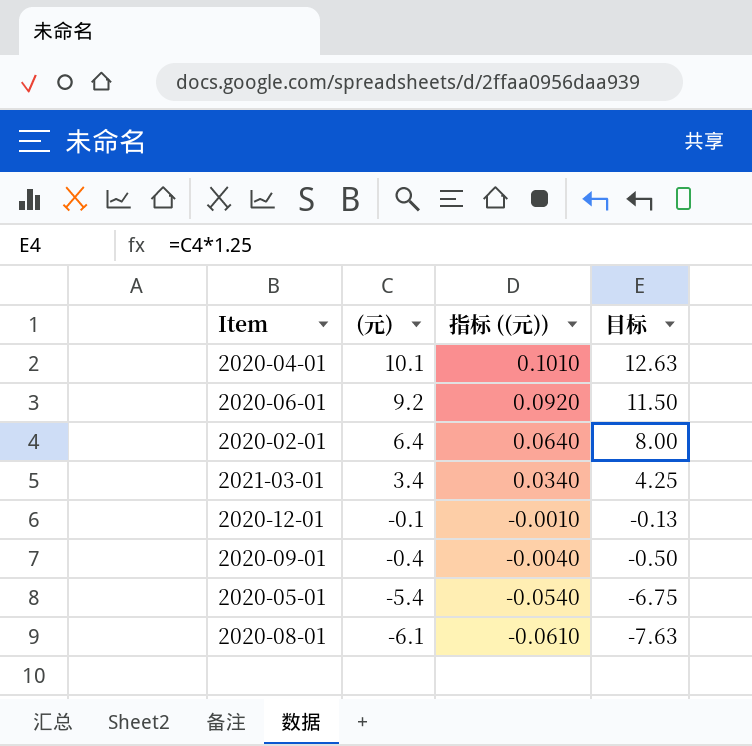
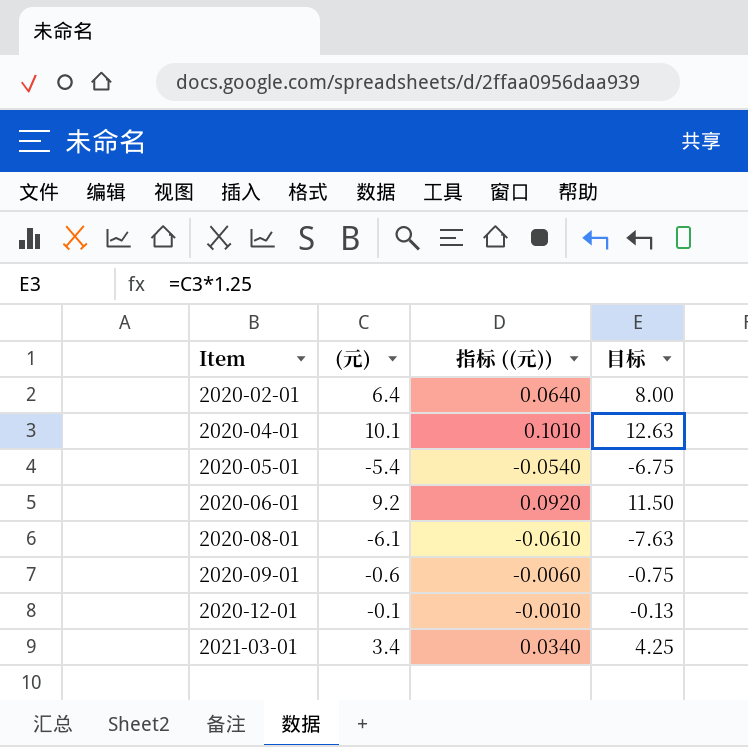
row order: (元) descending -> Item ascending
2020-09-01 | (元): -0.4 -> -0.6
2020-09-01 | 指标 ((元)): -0.0040 -> -0.0060
2020-09-01 | 目标: -0.50 -> -0.75

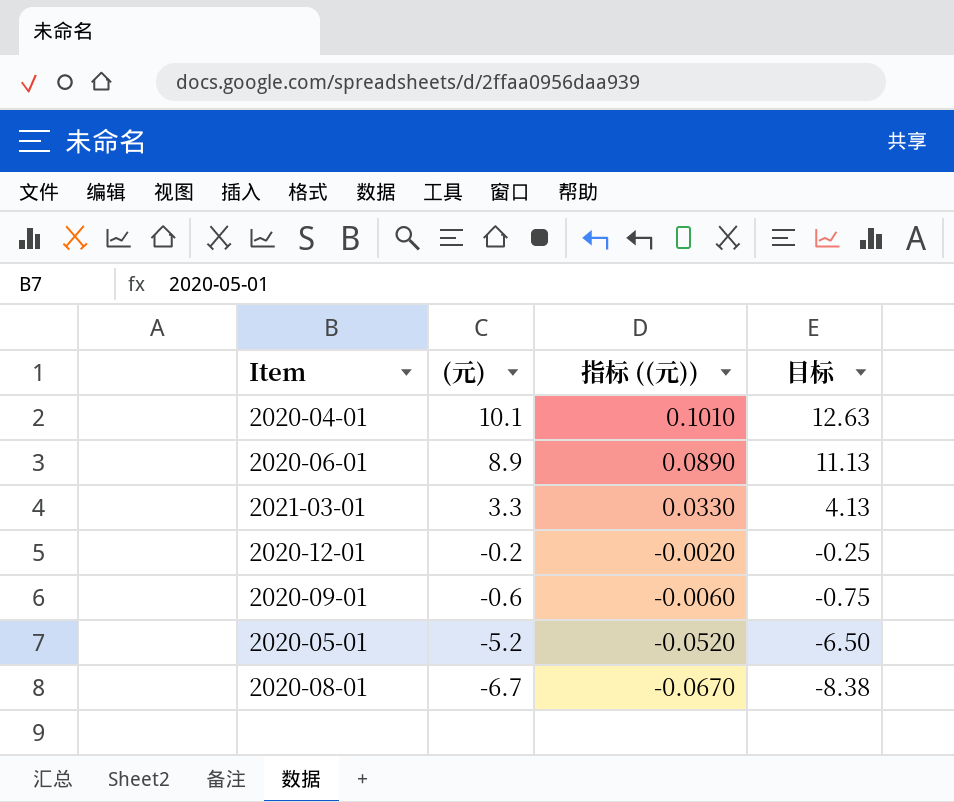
row order: Item ascending -> (元) descending
row 2020-02-01: 6.4 | 0.0640 | 8.00 -> none
2020-06-01 | (元): 9.2 -> 8.9
2020-06-01 | 指标 ((元)): 0.0920 -> 0.0890
2020-06-01 | 目标: 11.50 -> 11.13
2021-03-01 | (元): 3.4 -> 3.3
2021-03-01 | 指标 ((元)): 0.0340 -> 0.0330
2021-03-01 | 目标: 4.25 -> 4.13
2020-12-01 | (元): -0.1 -> -0.2
2020-12-01 | 指标 ((元)): -0.0010 -> -0.0020
2020-12-01 | 目标: -0.13 -> -0.25
2020-05-01 | (元): -5.4 -> -5.2
2020-05-01 | 指标 ((元)): -0.0540 -> -0.0520
2020-05-01 | 目标: -6.75 -> -6.50
2020-08-01 | (元): -6.1 -> -6.7
2020-08-01 | 指标 ((元)): -0.0610 -> -0.0670
2020-08-01 | 目标: -7.63 -> -8.38

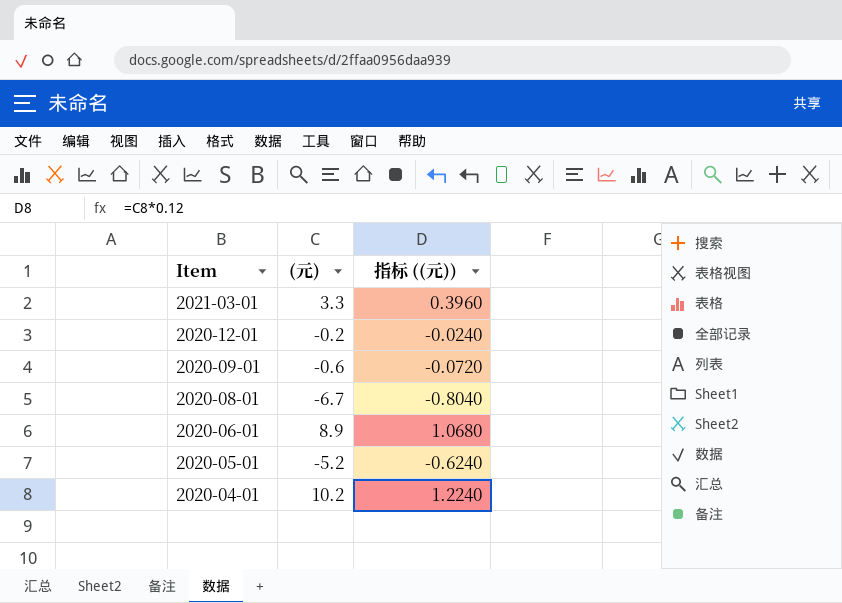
row order: (元) descending -> Item descending
column 目标 | formula: [(元)] * 1.25 -> none
column 指标 ((元)) | formula: [(元)] * 0.01 -> [(元)] * 0.12
2020-04-01 | (元): 10.1 -> 10.2

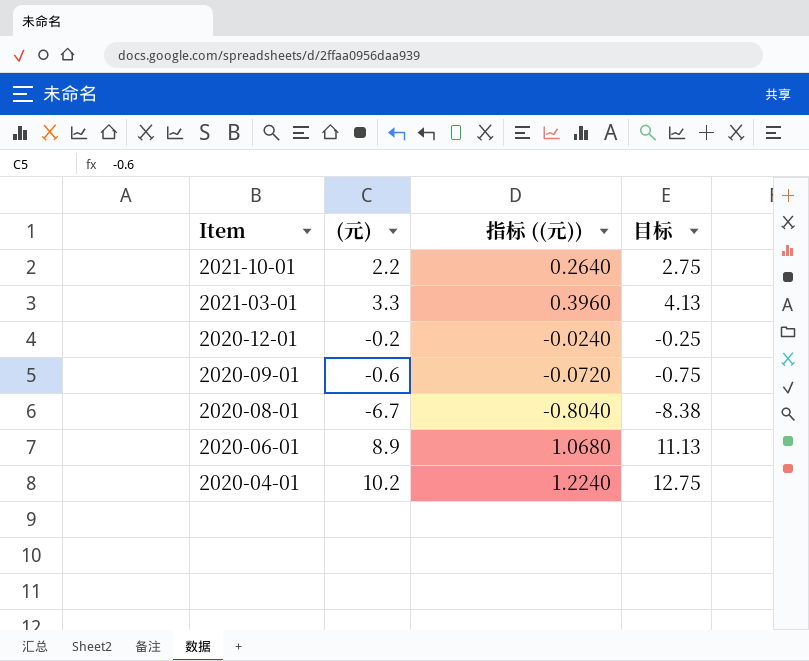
column 目标 | formula: none -> [(元)] * 1.25
row 2020-05-01: -5.2 | -0.6240 -> none
row 2021-10-01: none -> 2.2 | 0.2640 | 2.75

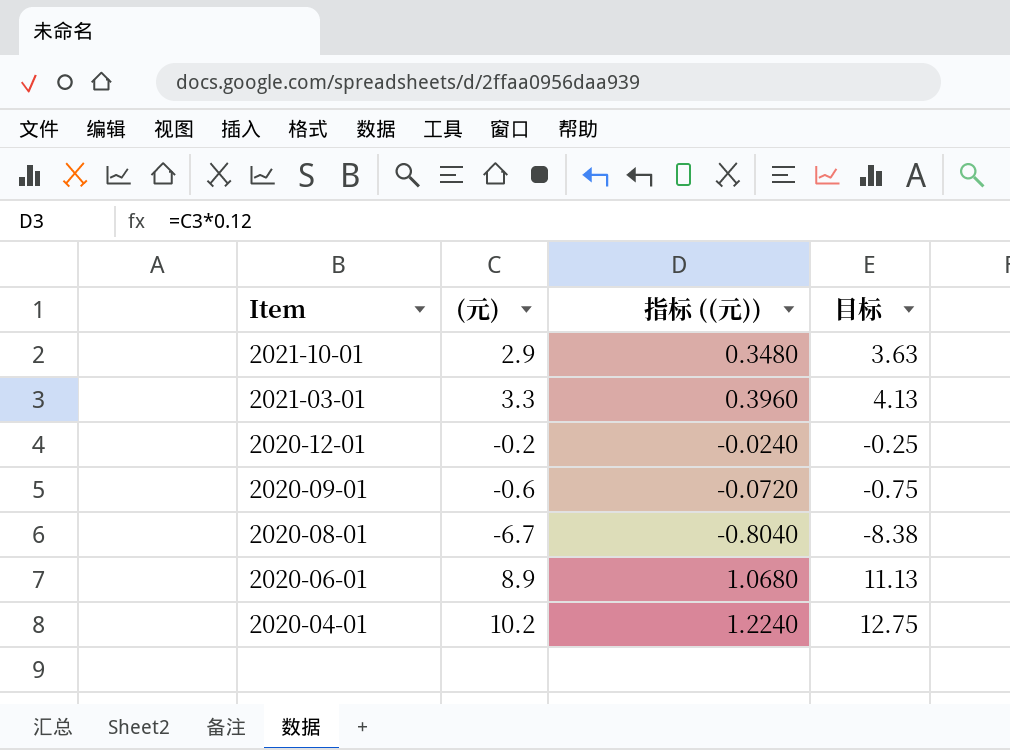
2021-10-01 | (元): 2.2 -> 2.9
2021-10-01 | 指标 ((元)): 0.2640 -> 0.3480
2021-10-01 | 目标: 2.75 -> 3.63

